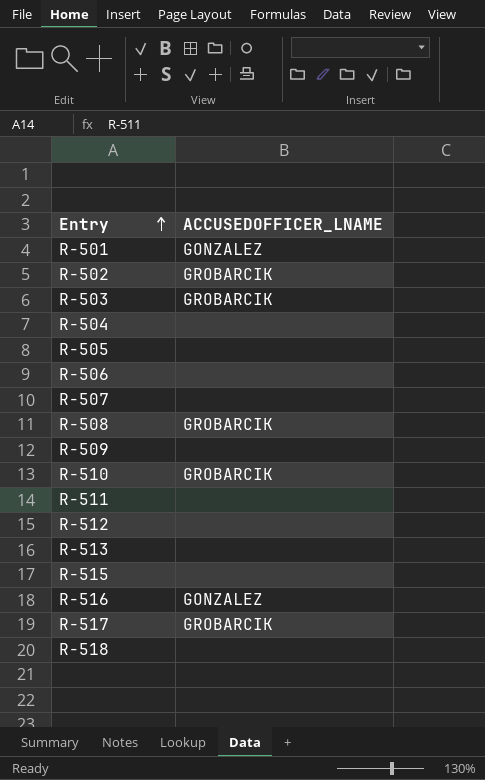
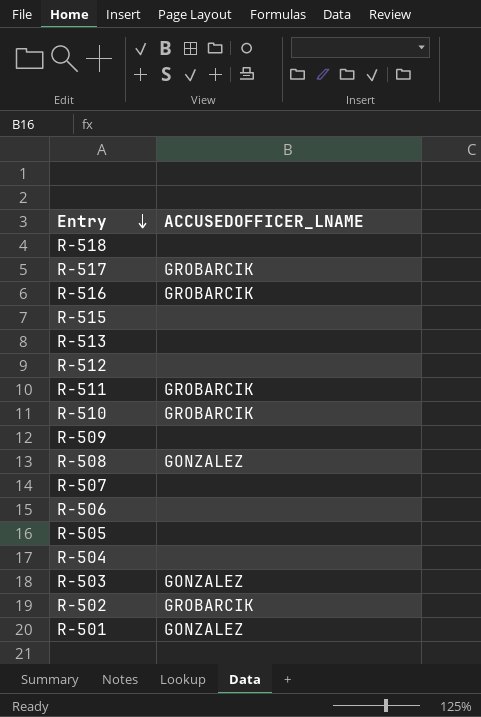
row order: Entry ascending -> Entry descending
R-516 | ACCUSEDOFFICER_LNAME: GONZALEZ -> GROBARCIK
R-511 | ACCUSEDOFFICER_LNAME: none -> GROBARCIK
R-508 | ACCUSEDOFFICER_LNAME: GROBARCIK -> GONZALEZ
R-503 | ACCUSEDOFFICER_LNAME: GROBARCIK -> GONZALEZ

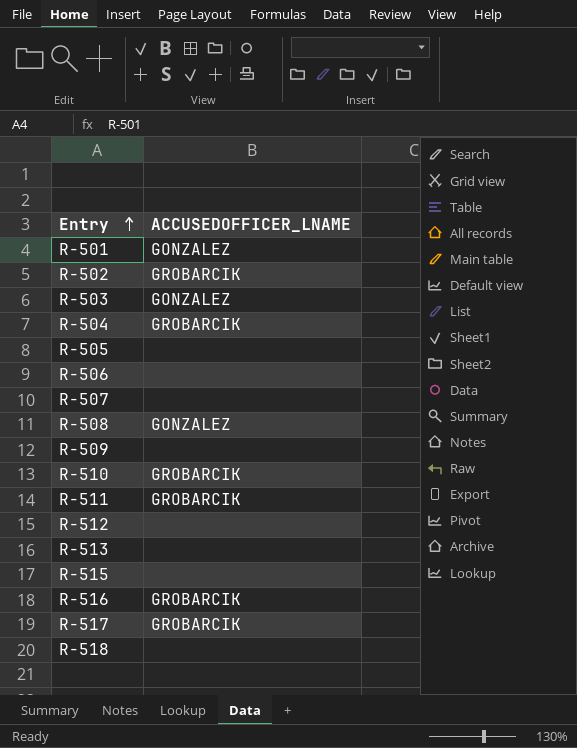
row order: Entry descending -> Entry ascending
R-504 | ACCUSEDOFFICER_LNAME: none -> GROBARCIK

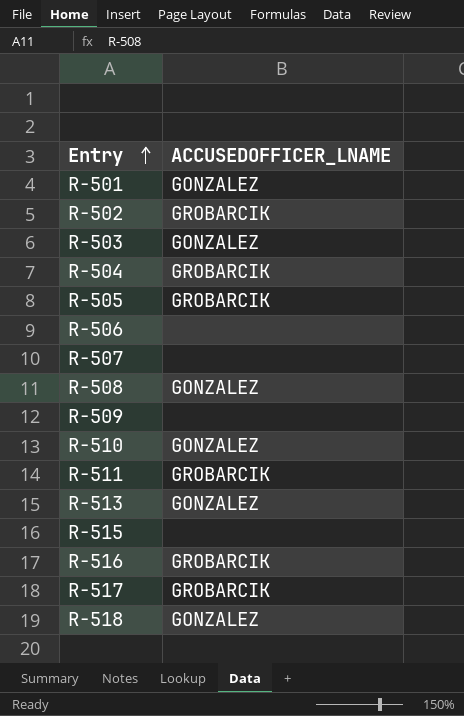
row R-512: none -> none
R-505 | ACCUSEDOFFICER_LNAME: none -> GROBARCIK
R-510 | ACCUSEDOFFICER_LNAME: GROBARCIK -> GONZALEZ
R-513 | ACCUSEDOFFICER_LNAME: none -> GONZALEZ
R-518 | ACCUSEDOFFICER_LNAME: none -> GONZALEZ

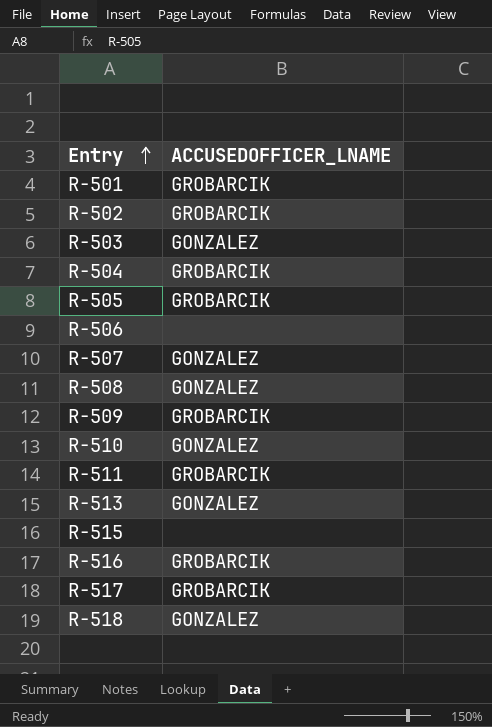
R-501 | ACCUSEDOFFICER_LNAME: GONZALEZ -> GROBARCIK
R-507 | ACCUSEDOFFICER_LNAME: none -> GONZALEZ
R-509 | ACCUSEDOFFICER_LNAME: none -> GROBARCIK

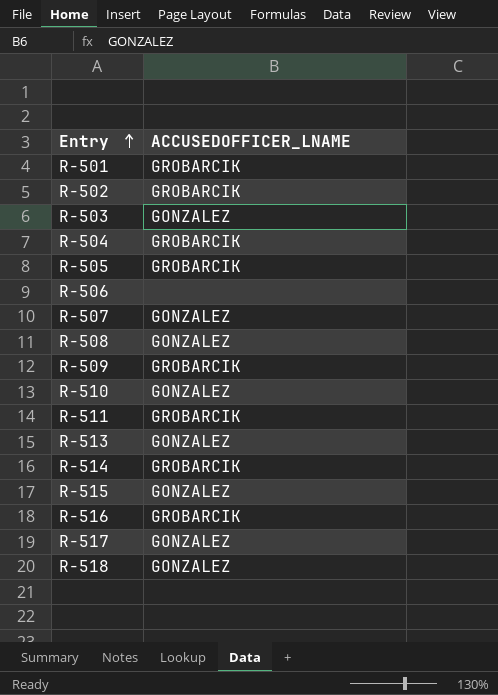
row R-514: none -> GROBARCIK
R-515 | ACCUSEDOFFICER_LNAME: none -> GONZALEZ
R-517 | ACCUSEDOFFICER_LNAME: GROBARCIK -> GONZALEZ

